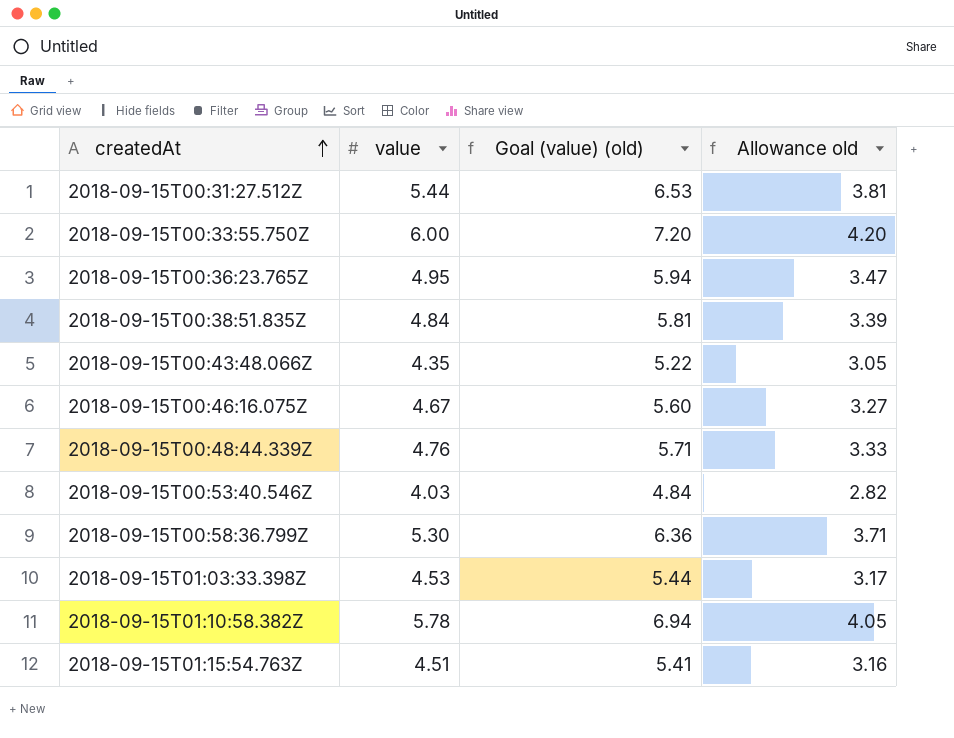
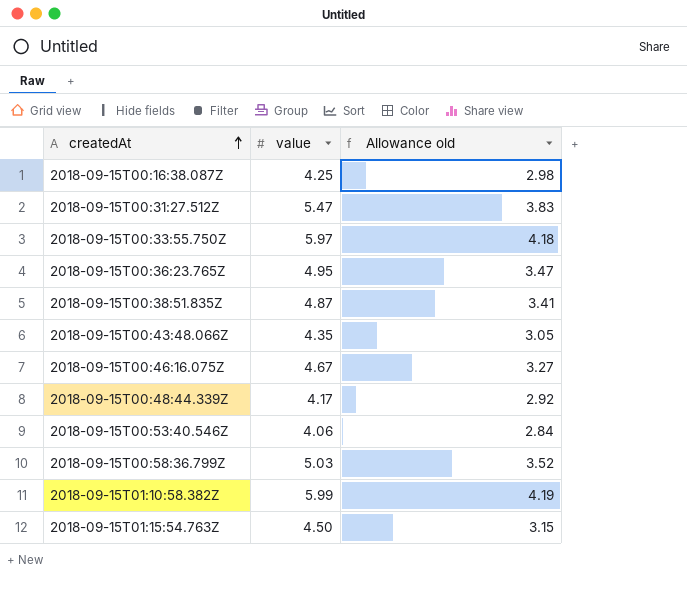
column Goal (value) (old) | formula: [value] * 1.2 -> none
row 2018-09-15T01:03:33.398Z: 4.53 | 5.44 | 3.17 -> none
row 2018-09-15T00:16:38.087Z: none -> 4.25 | 2.98
2018-09-15T00:31:27.512Z | value: 5.44 -> 5.47
2018-09-15T00:31:27.512Z | Allowance old: 3.81 -> 3.83
2018-09-15T00:33:55.750Z | value: 6.00 -> 5.97
2018-09-15T00:33:55.750Z | Allowance old: 4.20 -> 4.18
2018-09-15T00:38:51.835Z | value: 4.84 -> 4.87
2018-09-15T00:38:51.835Z | Allowance old: 3.39 -> 3.41
2018-09-15T00:48:44.339Z | value: 4.76 -> 4.17
2018-09-15T00:48:44.339Z | Allowance old: 3.33 -> 2.92
2018-09-15T00:53:40.546Z | value: 4.03 -> 4.06
2018-09-15T00:53:40.546Z | Allowance old: 2.82 -> 2.84
2018-09-15T00:58:36.799Z | value: 5.30 -> 5.03
2018-09-15T00:58:36.799Z | Allowance old: 3.71 -> 3.52
2018-09-15T01:10:58.382Z | value: 5.78 -> 5.99
2018-09-15T01:10:58.382Z | Allowance old: 4.05 -> 4.19
2018-09-15T01:15:54.763Z | value: 4.51 -> 4.50
2018-09-15T01:15:54.763Z | Allowance old: 3.16 -> 3.15

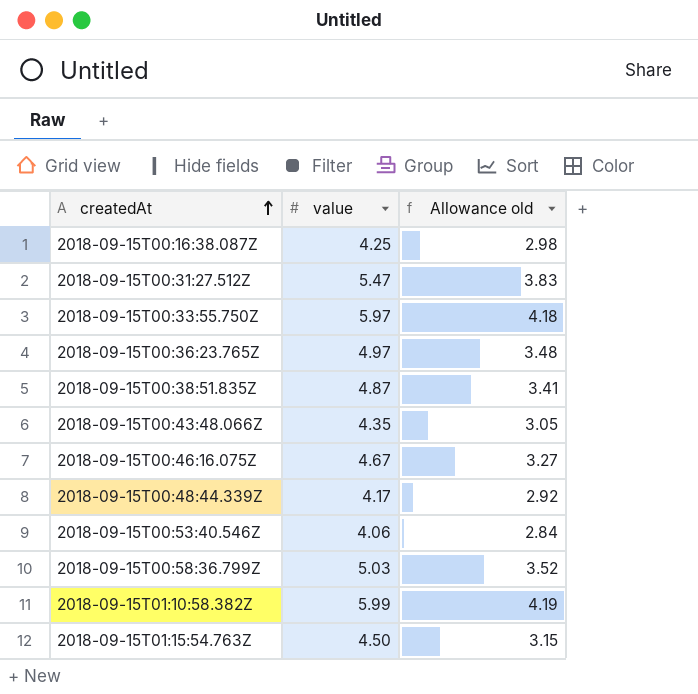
2018-09-15T00:36:23.765Z | value: 4.95 -> 4.97
2018-09-15T00:36:23.765Z | Allowance old: 3.47 -> 3.48

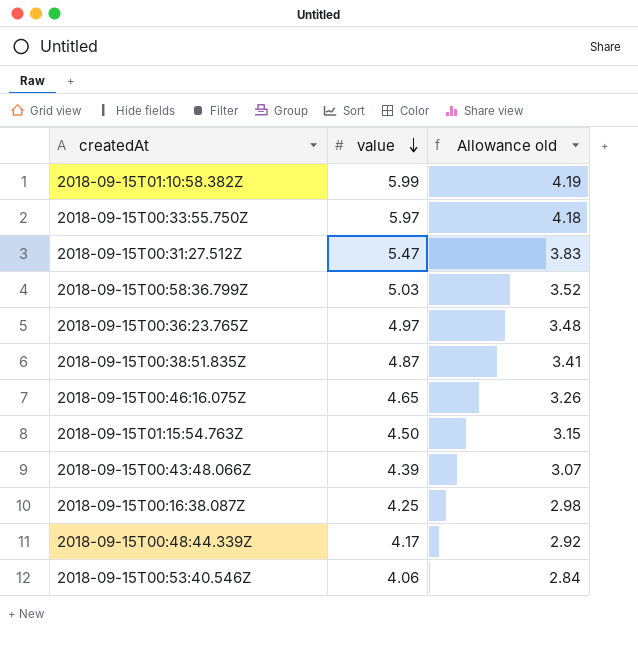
row order: createdAt ascending -> value descending
2018-09-15T00:46:16.075Z | value: 4.67 -> 4.65
2018-09-15T00:46:16.075Z | Allowance old: 3.27 -> 3.26
2018-09-15T00:43:48.066Z | value: 4.35 -> 4.39
2018-09-15T00:43:48.066Z | Allowance old: 3.05 -> 3.07

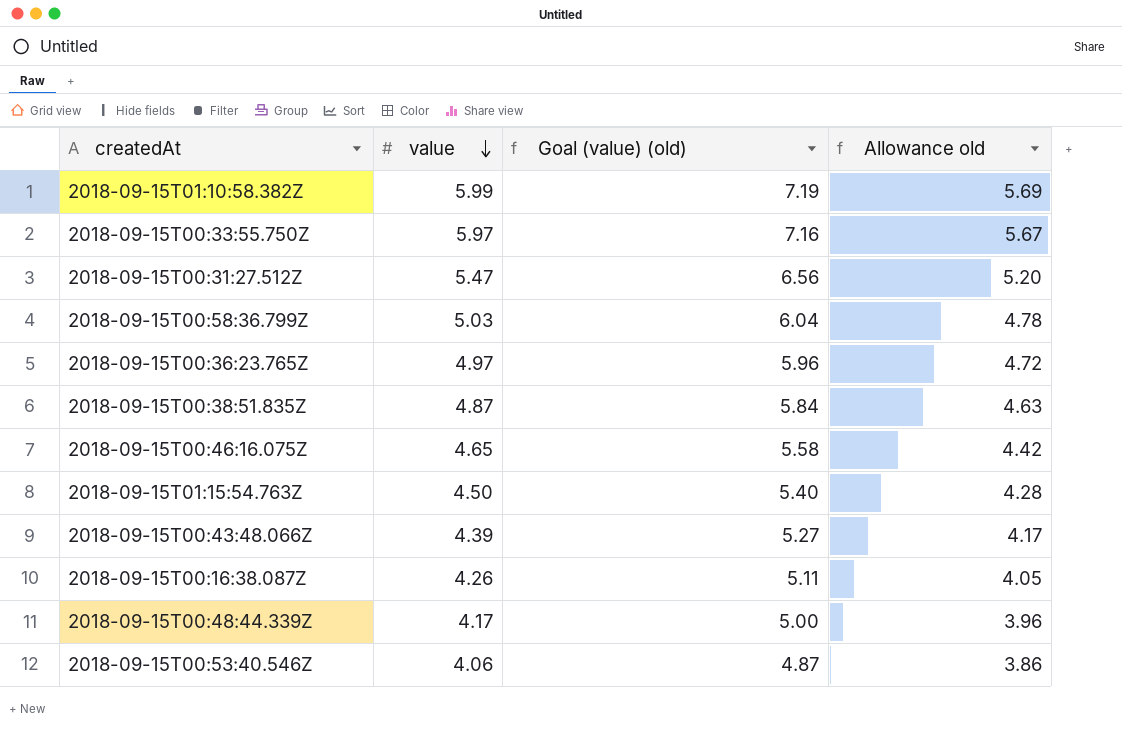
column Goal (value) (old) | formula: none -> [value] * 1.2
column Allowance old | formula: [value] * 0.7 -> [value] * 0.95
2018-09-15T00:16:38.087Z | value: 4.25 -> 4.26

